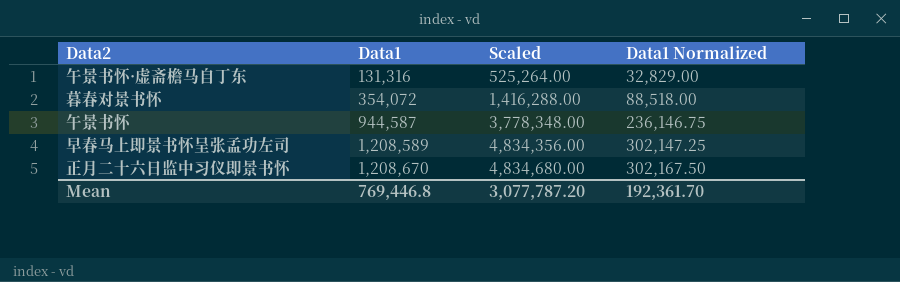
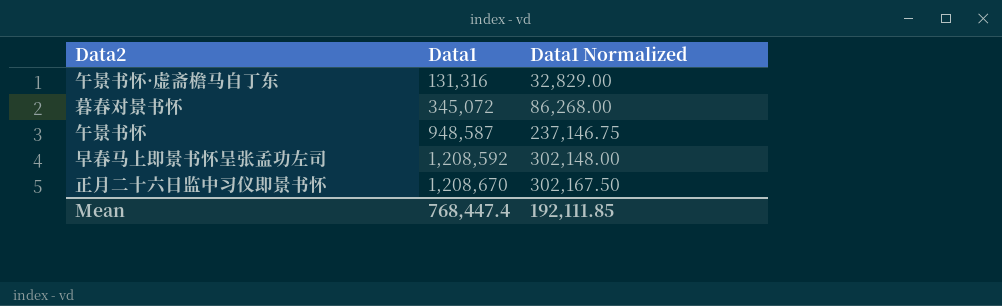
column Scaled | formula: [Data1] * 4 -> none
暮春对景书怀 | Data1: 354,072 -> 345,072
暮春对景书怀 | Data1 Normalized: 88,518.00 -> 86,268.00
午景书怀 | Data1: 944,587 -> 948,587
午景书怀 | Data1 Normalized: 236,146.75 -> 237,146.75
早春马上即景书怀呈张孟功左司 | Data1: 1,208,589 -> 1,208,592
早春马上即景书怀呈张孟功左司 | Data1 Normalized: 302,147.25 -> 302,148.00
Mean | Data1: 769,446.8 -> 768,447.4
Mean | Data1 Normalized: 192,361.70 -> 192,111.85

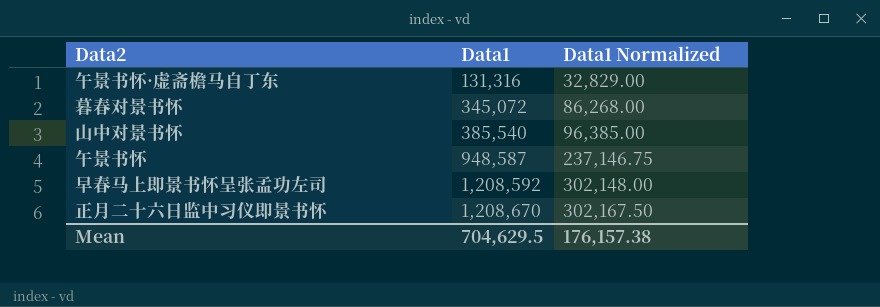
row 山中对景书怀: none -> 385,540 | 96,385.00
Mean | Data1: 768,447.4 -> 704,629.5
Mean | Data1 Normalized: 192,111.85 -> 176,157.38

